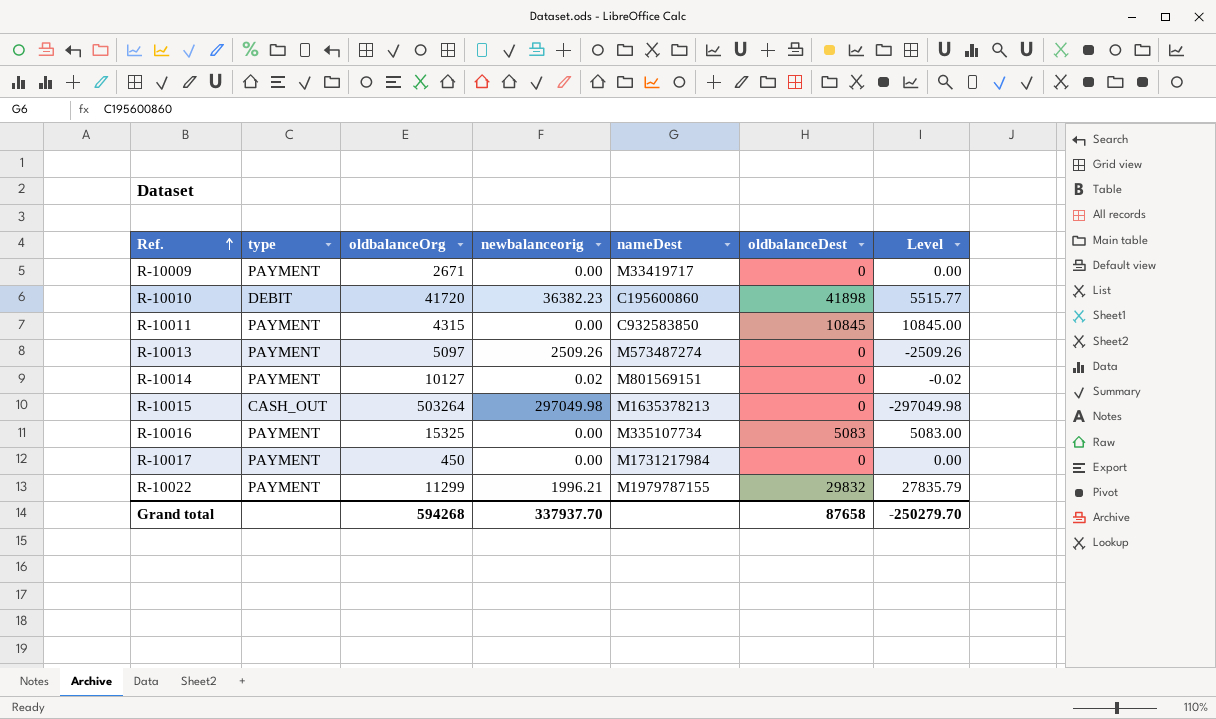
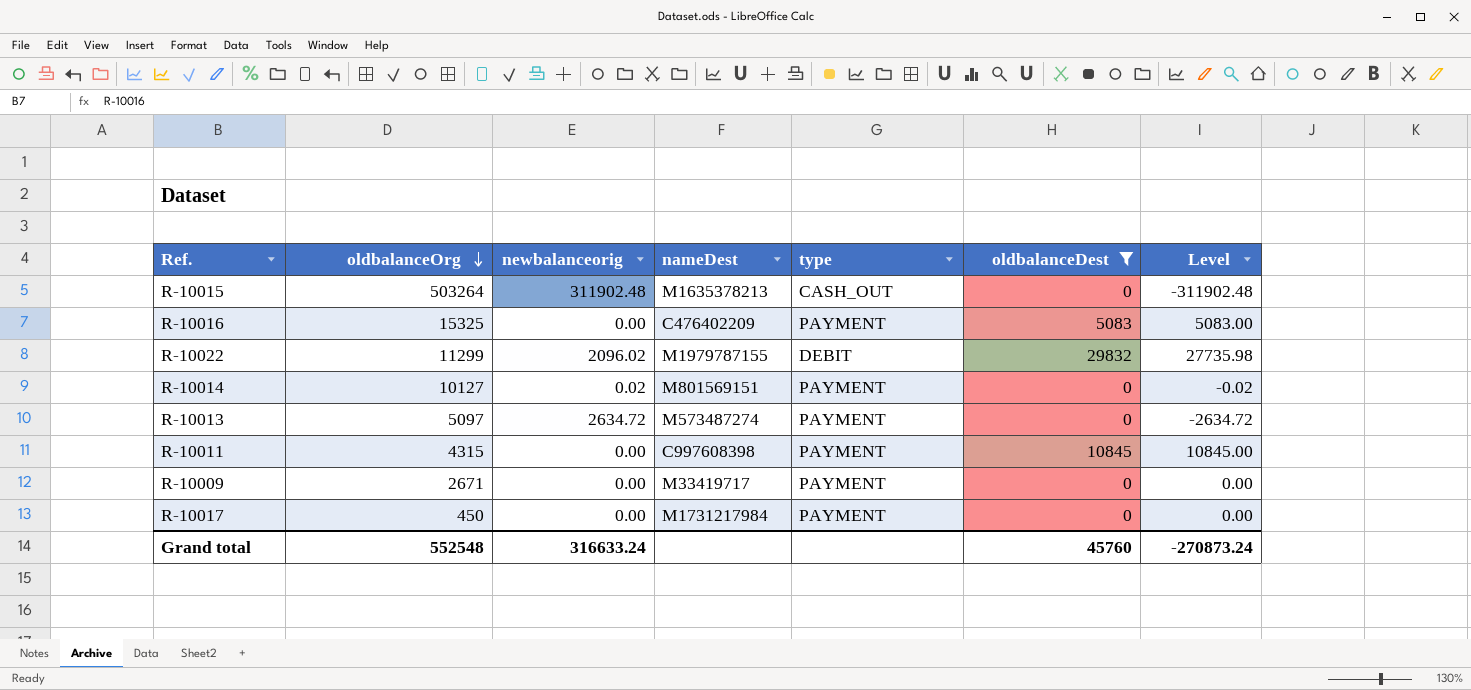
filter: none -> oldbalanceDest != 41898
row order: Ref. ascending -> oldbalanceOrg descending
column type | position: 2 -> 5
R-10015 | newbalanceorig: 297049.98 -> 311902.48
R-10015 | Level: -297049.98 -> -311902.48
R-10016 | nameDest: M335107734 -> C476402209
R-10022 | newbalanceorig: 1996.21 -> 2096.02
R-10022 | type: PAYMENT -> DEBIT
R-10022 | Level: 27835.79 -> 27735.98
R-10013 | newbalanceorig: 2509.26 -> 2634.72
R-10013 | Level: -2509.26 -> -2634.72
R-10011 | nameDest: C932583850 -> C997608398
Grand total | oldbalanceOrg: 594268 -> 552548
Grand total | newbalanceorig: 337937.70 -> 316633.24
Grand total | oldbalanceDest: 87658 -> 45760
Grand total | Level: -250279.70 -> -270873.24

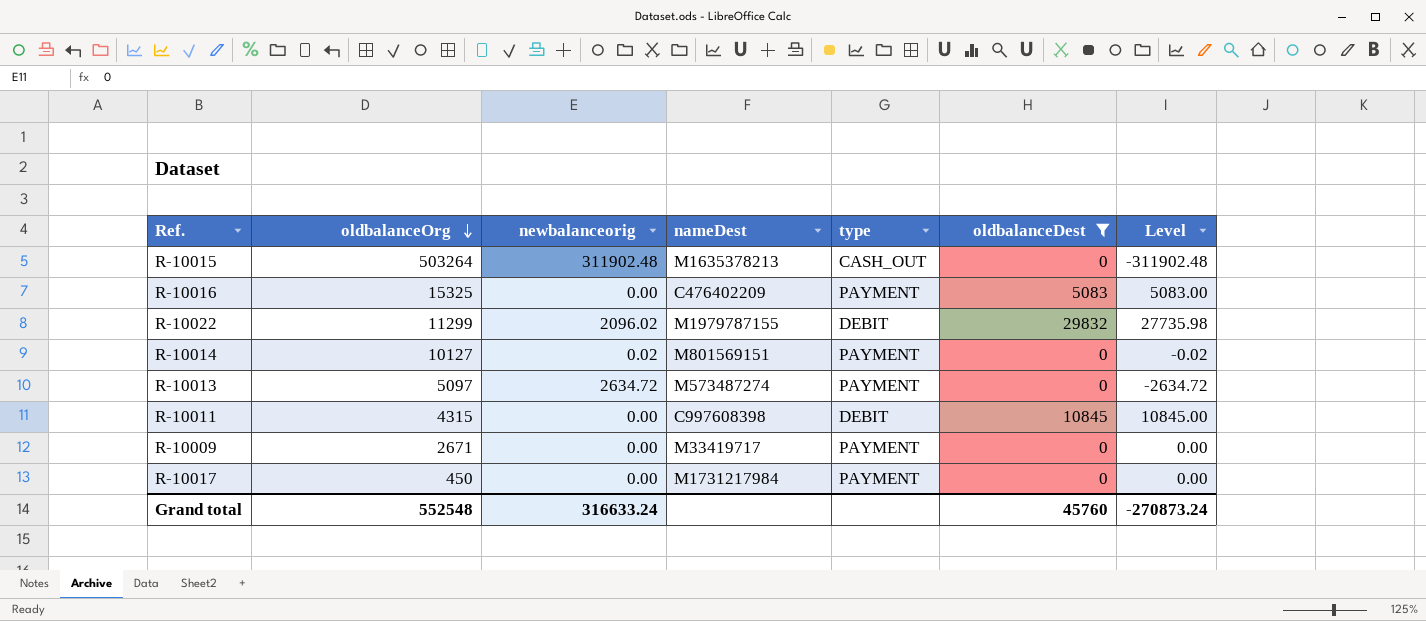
R-10011 | type: PAYMENT -> DEBIT

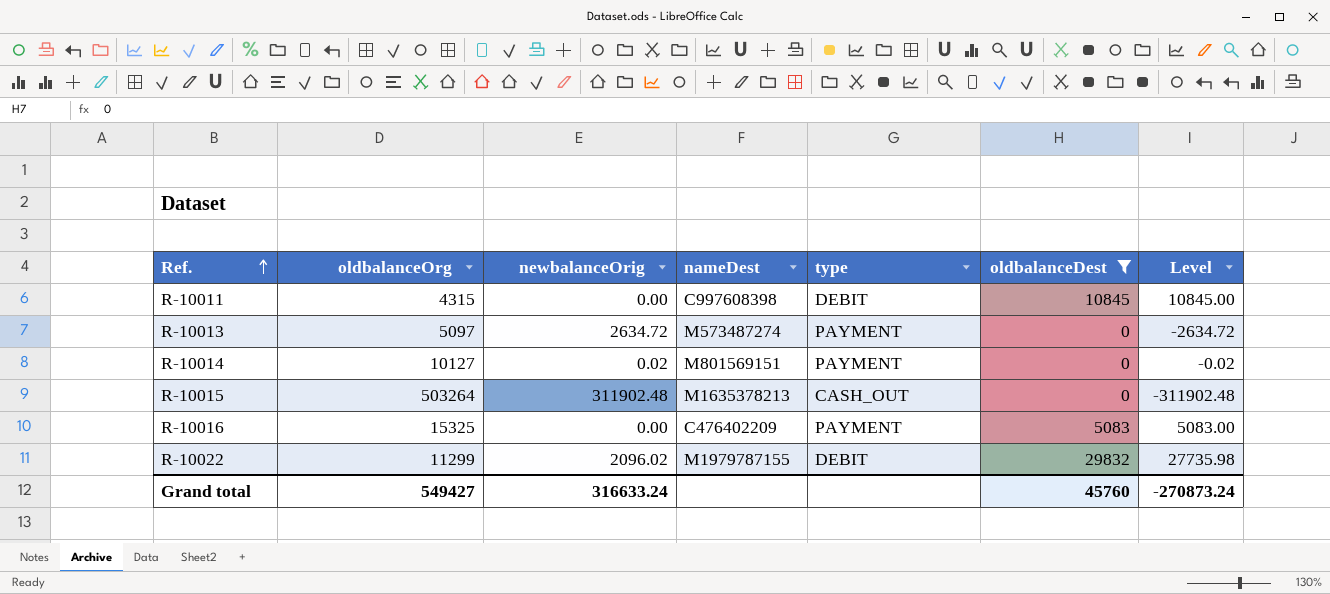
row order: oldbalanceOrg descending -> Ref. ascending
column name: newbalanceorig -> newbalanceOrig
row R-10009: 2671 | 0.00 | M33419717 | PAYMENT | 0 | 0.00 -> none
row R-10017: 450 | 0.00 | M1731217984 | PAYMENT | 0 | 0.00 -> none
Grand total | oldbalanceOrg: 552548 -> 549427

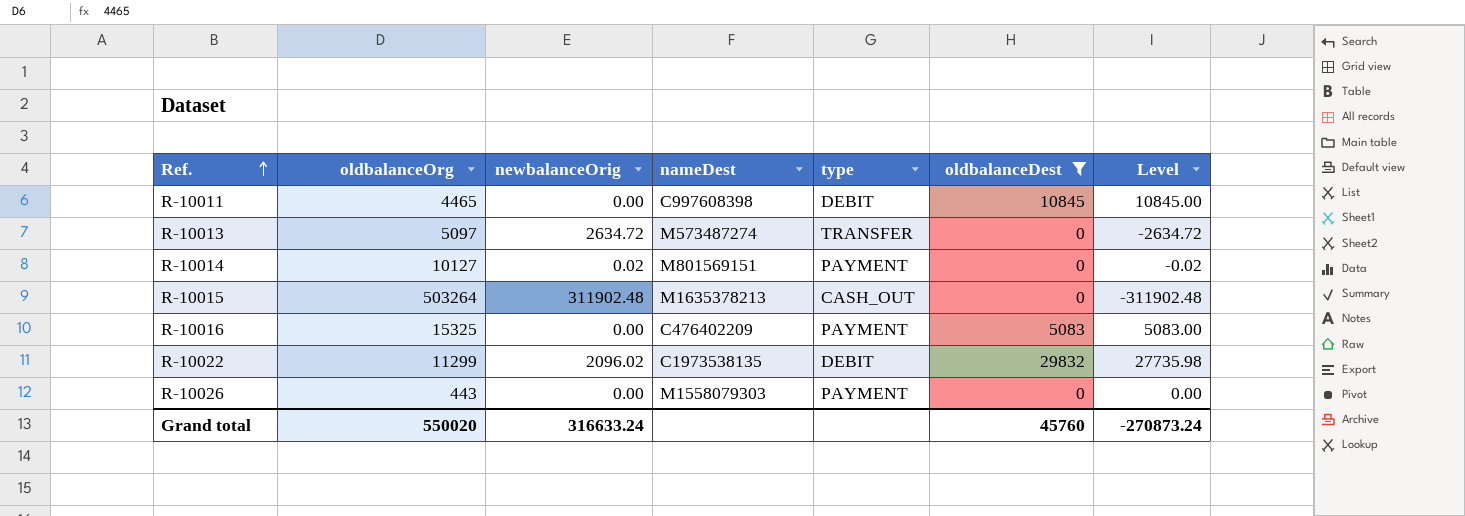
R-10011 | oldbalanceOrg: 4315 -> 4465
R-10013 | type: PAYMENT -> TRANSFER
R-10022 | nameDest: M1979787155 -> C1973538135
row R-10026: none -> 443 | 0.00 | M1558079303 | PAYMENT | 0 | 0.00
Grand total | oldbalanceOrg: 549427 -> 550020

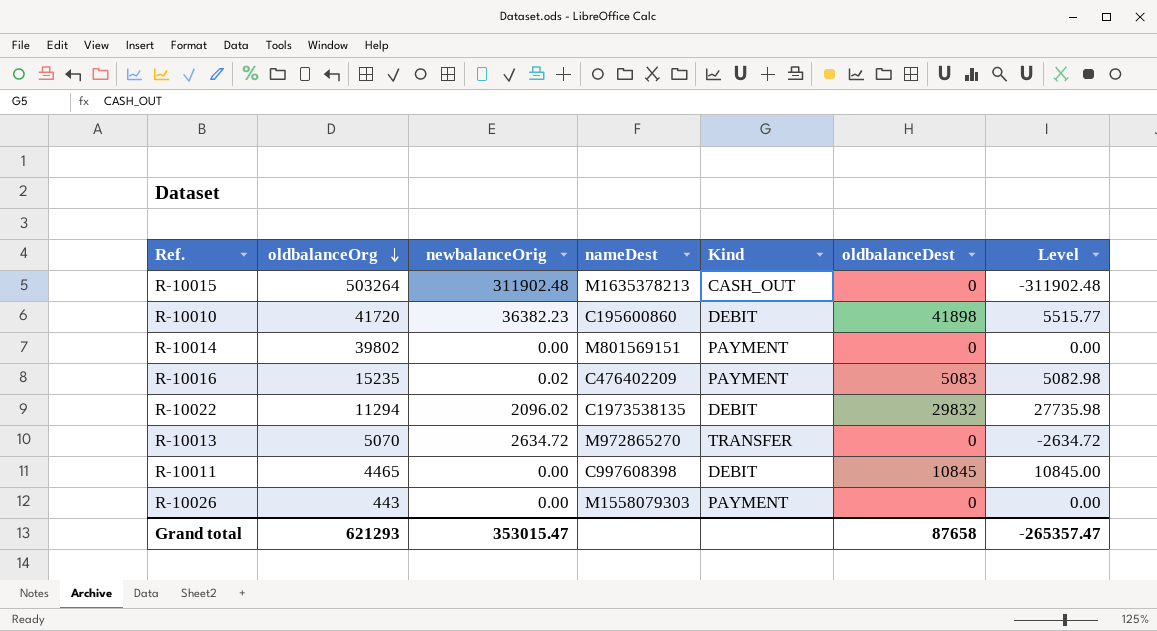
filter: oldbalanceDest != 41898 -> none
row order: Ref. ascending -> oldbalanceOrg descending
column name: type -> Kind
R-10014 | oldbalanceOrg: 10127 -> 39802
R-10014 | newbalanceOrig: 0.02 -> 0.00
R-10014 | Level: -0.02 -> 0.00
R-10016 | oldbalanceOrg: 15325 -> 15235
R-10016 | newbalanceOrig: 0.00 -> 0.02
R-10016 | Level: 5083.00 -> 5082.98
R-10022 | oldbalanceOrg: 11299 -> 11294
R-10013 | oldbalanceOrg: 5097 -> 5070
R-10013 | nameDest: M573487274 -> M972865270
Grand total | oldbalanceOrg: 550020 -> 621293
Grand total | newbalanceOrig: 316633.24 -> 353015.47
Grand total | oldbalanceDest: 45760 -> 87658
Grand total | Level: -270873.24 -> -265357.47

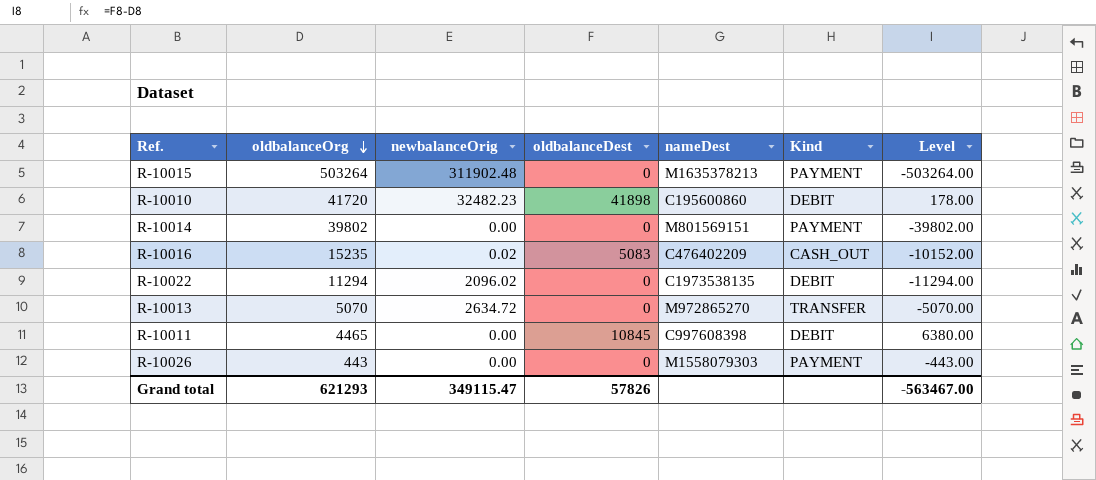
column oldbalanceDest | position: 6 -> 4
column Level | formula: [oldbalanceDest] - [newbalanceOrig] -> [oldbalanceDest] - [oldbalanceOrg]
R-10015 | Kind: CASH_OUT -> PAYMENT
R-10010 | newbalanceOrig: 36382.23 -> 32482.23
R-10016 | Kind: PAYMENT -> CASH_OUT
R-10022 | oldbalanceDest: 29832 -> 0
Grand total | newbalanceOrig: 353015.47 -> 349115.47
Grand total | oldbalanceDest: 87658 -> 57826
Grand total | Level: -265357.47 -> -563467.00

